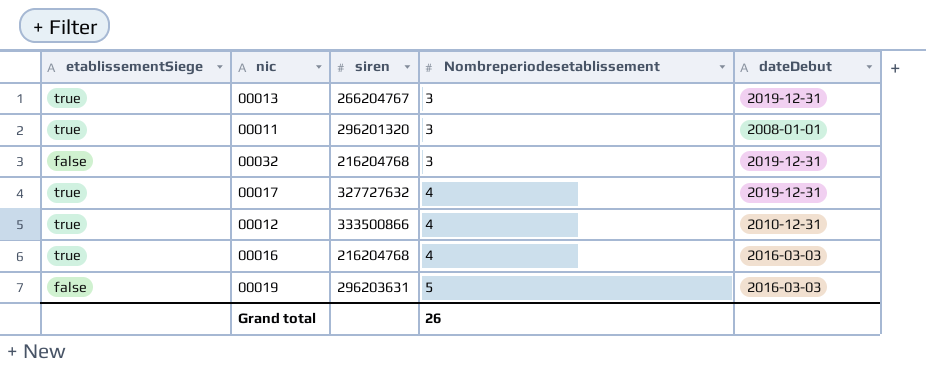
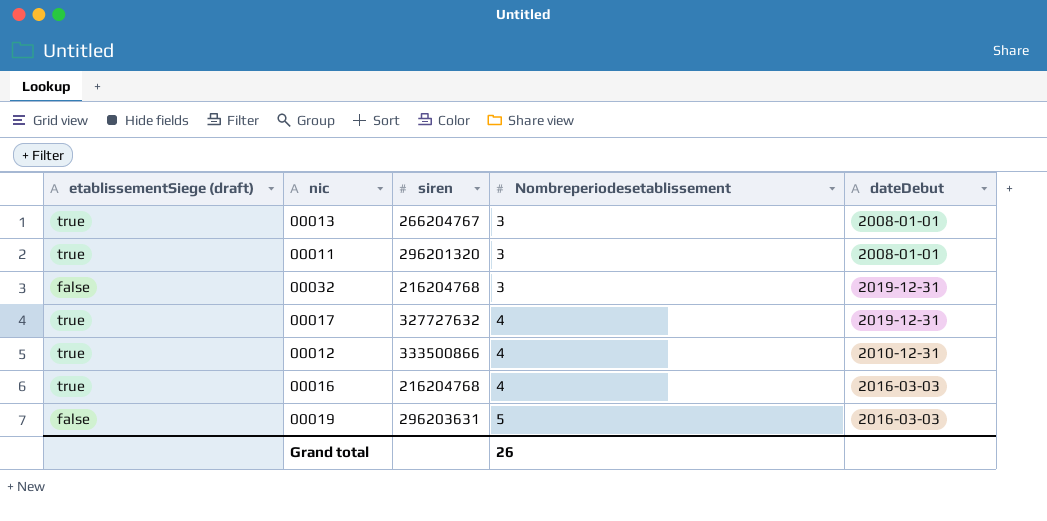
column name: etablissementSiege -> etablissementSiege (draft)
00013 | dateDebut: 2019-12-31 -> 2008-01-01

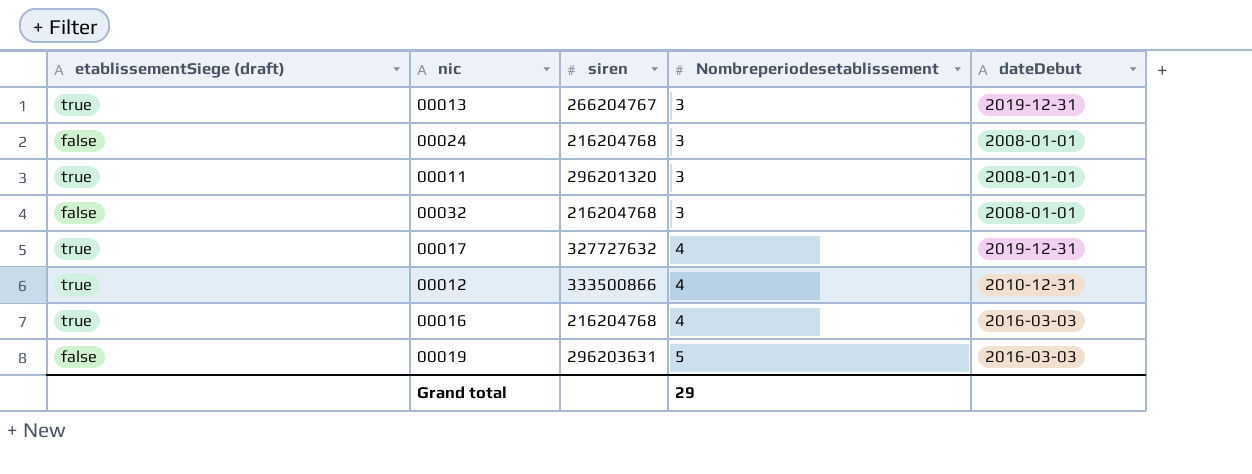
00013 | dateDebut: 2008-01-01 -> 2019-12-31
row 00024: none -> false | 216204768 | 3 | 2008-01-01
00032 | dateDebut: 2019-12-31 -> 2008-01-01
Grand total | Nombreperiodesetablissement: 26 -> 29

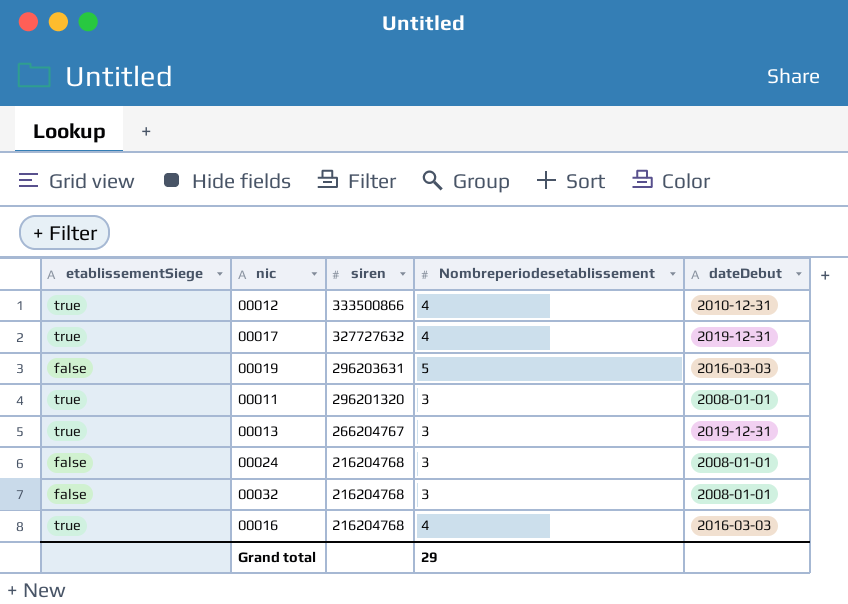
row order: Nombreperiodesetablissement ascending -> siren descending
column name: etablissementSiege (draft) -> etablissementSiege

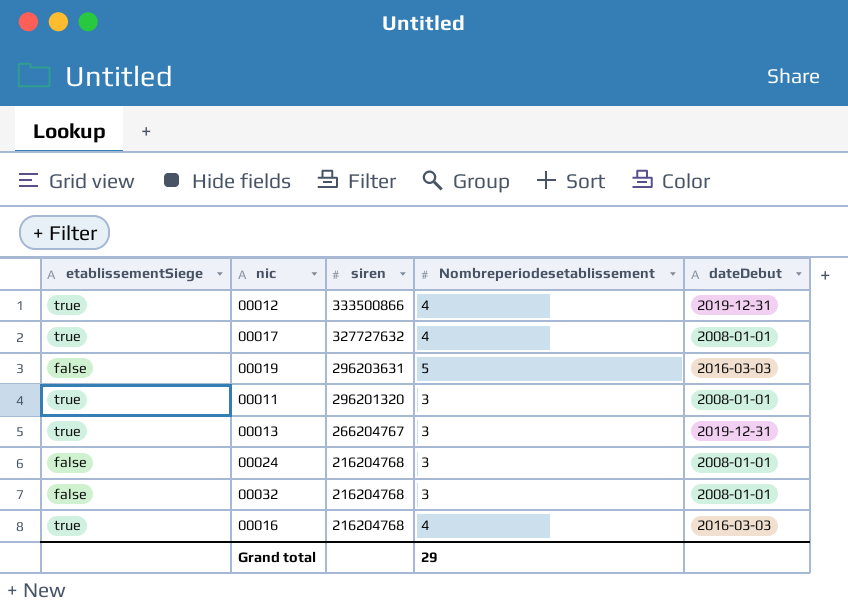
00012 | dateDebut: 2010-12-31 -> 2019-12-31
00017 | dateDebut: 2019-12-31 -> 2008-01-01

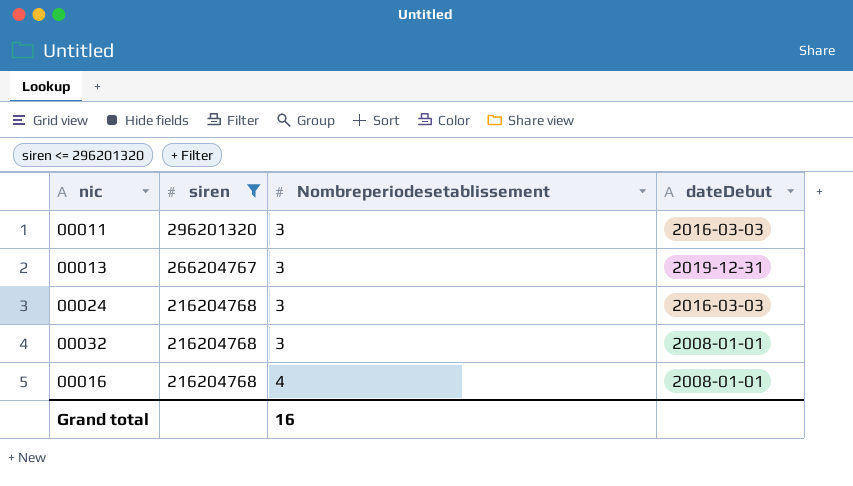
filter: none -> siren <= 296201320
column etablissementSiege | position: 1 -> none
00011 | dateDebut: 2008-01-01 -> 2016-03-03
00024 | dateDebut: 2008-01-01 -> 2016-03-03
00016 | dateDebut: 2016-03-03 -> 2008-01-01
Grand total | Nombreperiodesetablissement: 29 -> 16

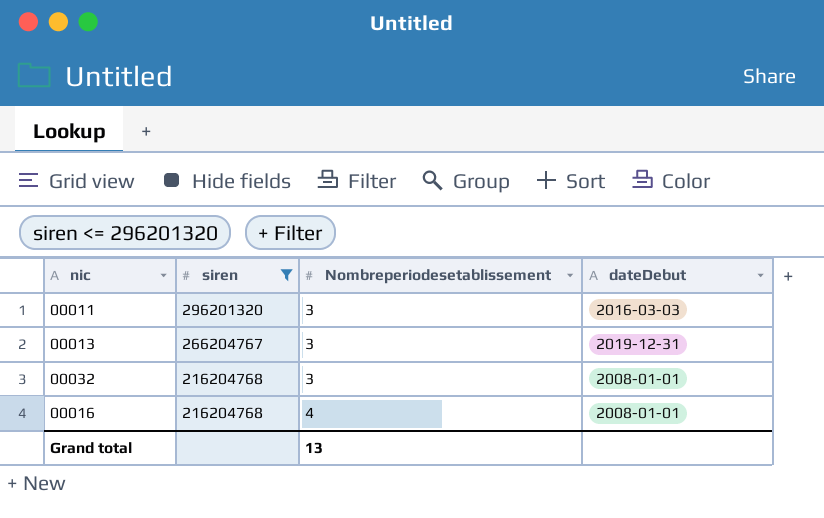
row 00024: 216204768 | 3 | 2016-03-03 -> none
Grand total | Nombreperiodesetablissement: 16 -> 13

